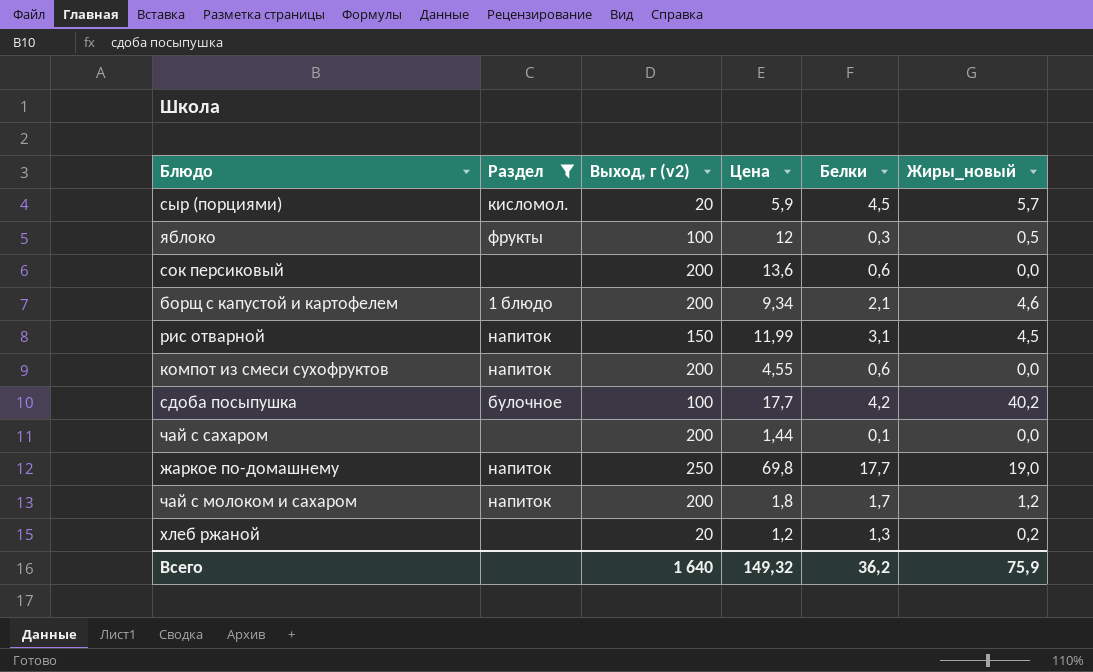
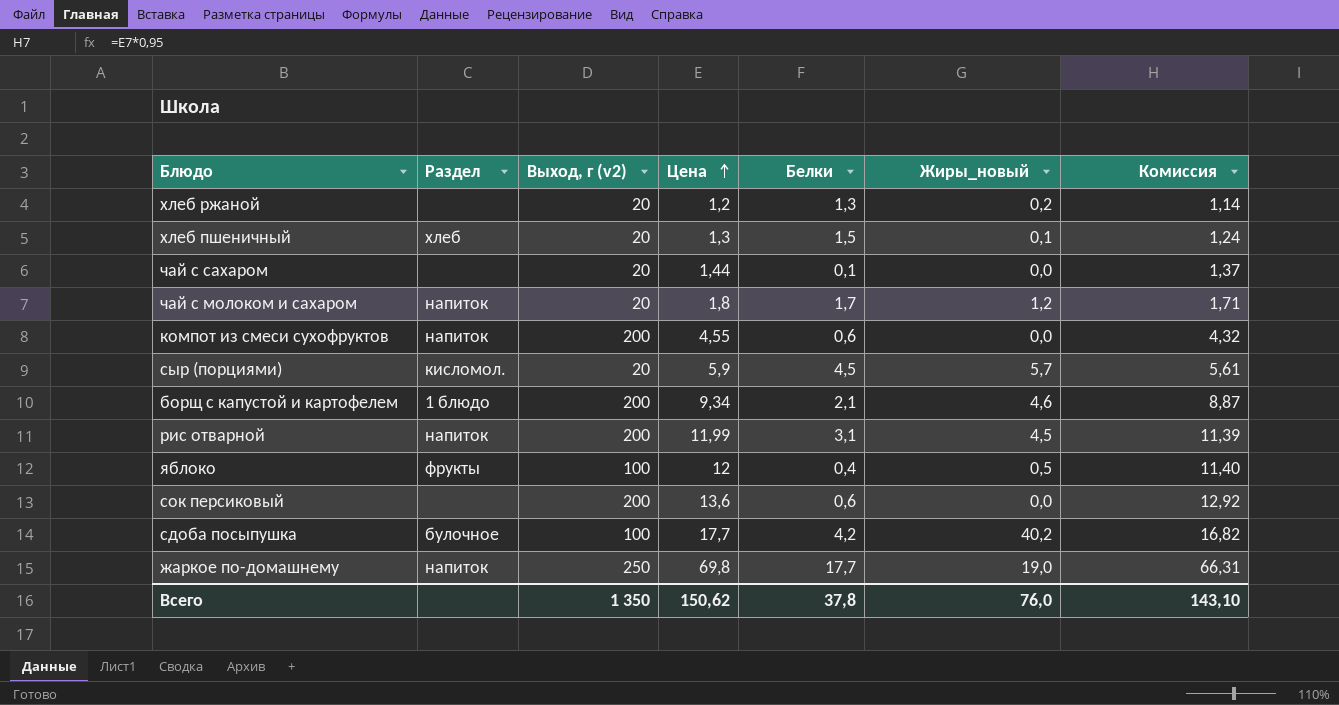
filter: Раздел != хлеб -> none
row order: none -> Цена ascending
column Комиссия | formula: none -> [Цена] * 0,95
чай с сахаром | Выход, г (v2): 200 -> 20
чай с молоком и сахаром | Выход, г (v2): 200 -> 20
рис отварной | Выход, г (v2): 150 -> 200
яблоко | Белки: 0,3 -> 0,4
Всего | Выход, г (v2): 1 640 -> 1 350
Всего | Цена: 149,32 -> 150,62
Всего | Белки: 36,2 -> 37,8
Всего | Жиры_новый: 75,9 -> 76,0

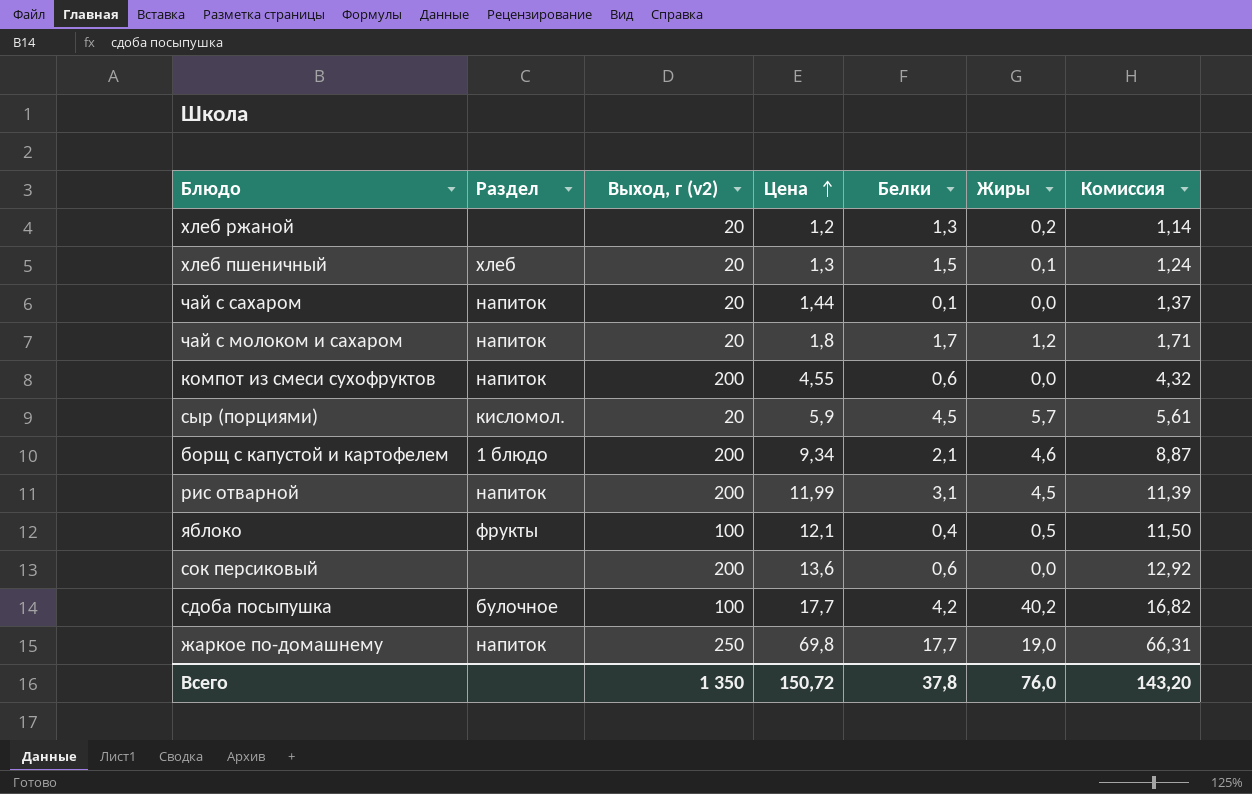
column name: Жиры_новый -> Жиры
чай с сахаром | Раздел: none -> напиток
яблоко | Цена: 12 -> 12,1
яблоко | Комиссия: 11,40 -> 11,50
Всего | Цена: 150,62 -> 150,72
Всего | Комиссия: 143,10 -> 143,20

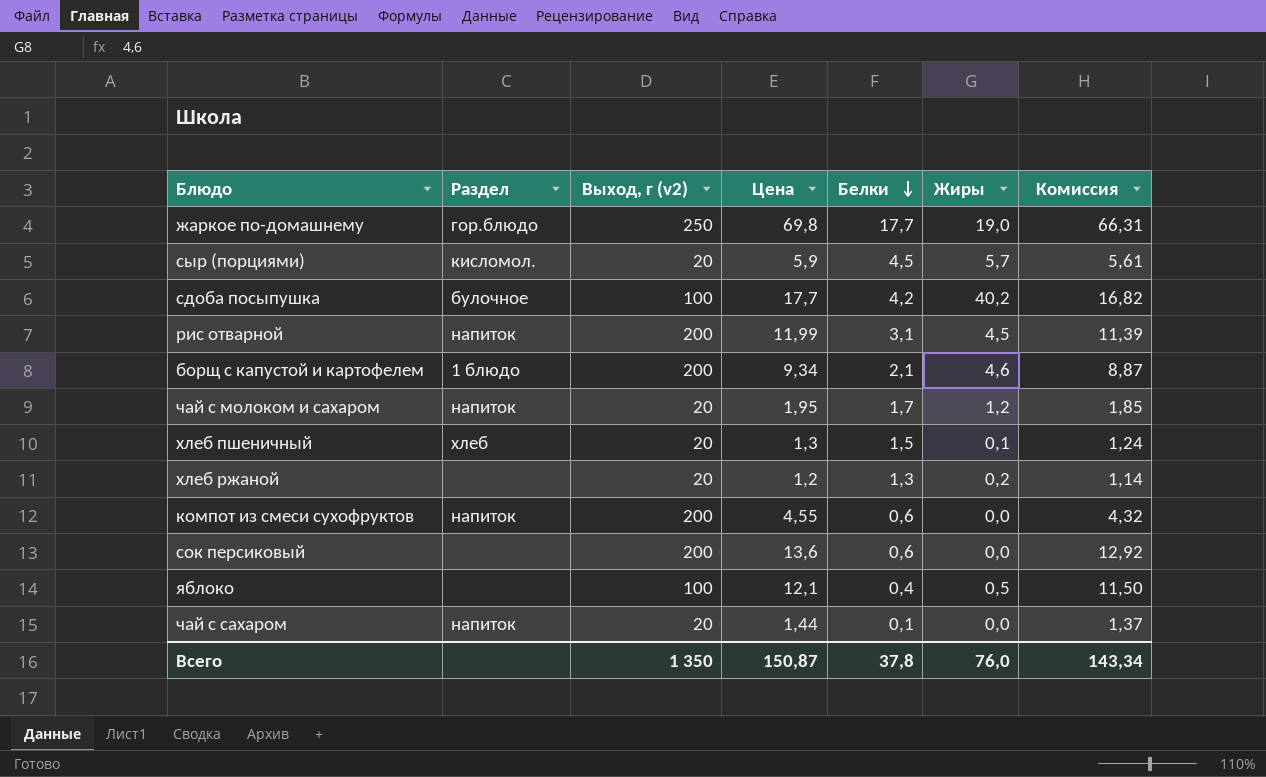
row order: Цена ascending -> Белки descending
жаркое по-домашнему | Раздел: напиток -> гор.блюдо
чай с молоком и сахаром | Цена: 1,8 -> 1,95
чай с молоком и сахаром | Комиссия: 1,71 -> 1,85
яблоко | Раздел: фрукты -> none
Всего | Цена: 150,72 -> 150,87
Всего | Комиссия: 143,20 -> 143,34

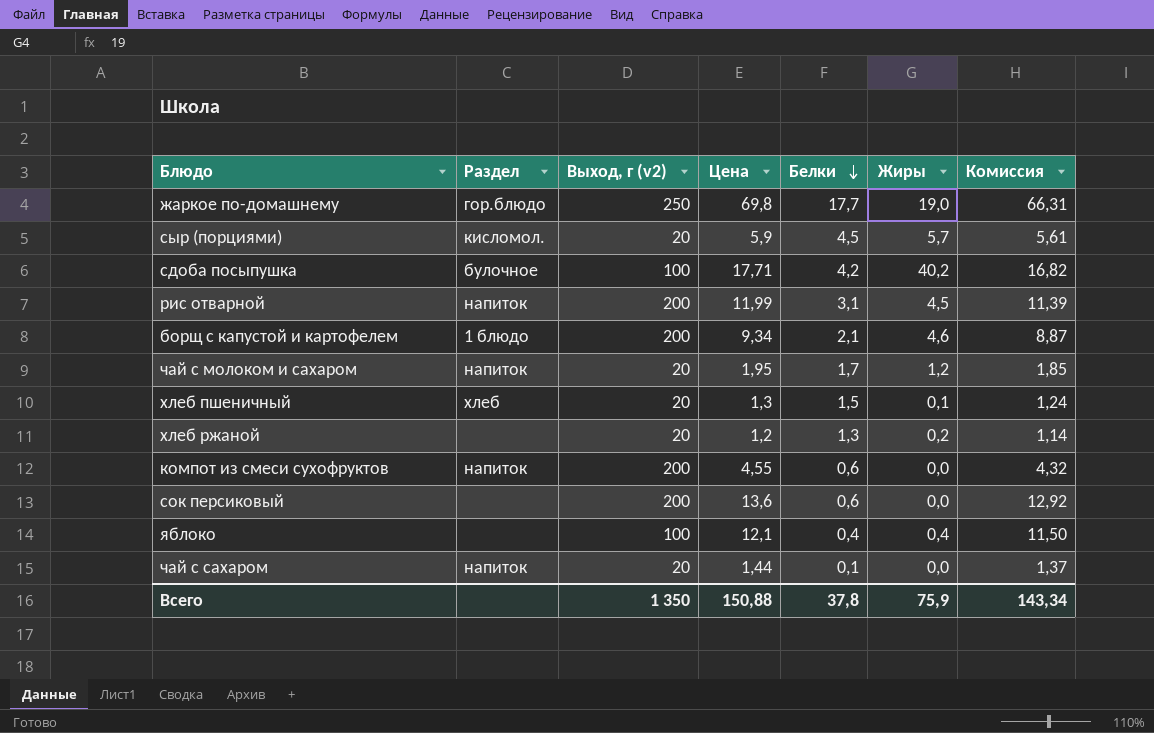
сдоба посыпушка | Цена: 17,7 -> 17,71
яблоко | Жиры: 0,5 -> 0,4
Всего | Цена: 150,87 -> 150,88
Всего | Жиры: 76,0 -> 75,9

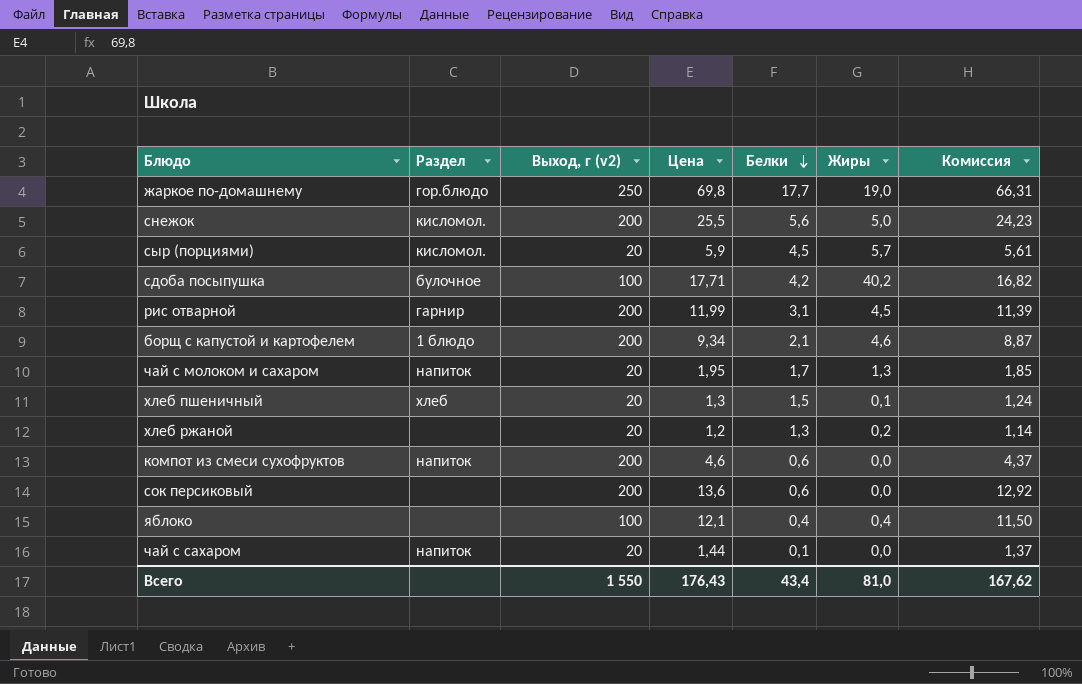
row снежок: none -> кисломол. | 200 | 25,5 | 5,6 | 5,0 | 24,23
рис отварной | Раздел: напиток -> гарнир
чай с молоком и сахаром | Жиры: 1,2 -> 1,3
компот из смеси сухофруктов | Цена: 4,55 -> 4,6
компот из смеси сухофруктов | Комиссия: 4,32 -> 4,37
Всего | Выход, г (v2): 1 350 -> 1 550
Всего | Цена: 150,88 -> 176,43
Всего | Белки: 37,8 -> 43,4
Всего | Жиры: 75,9 -> 81,0
Всего | Комиссия: 143,34 -> 167,62

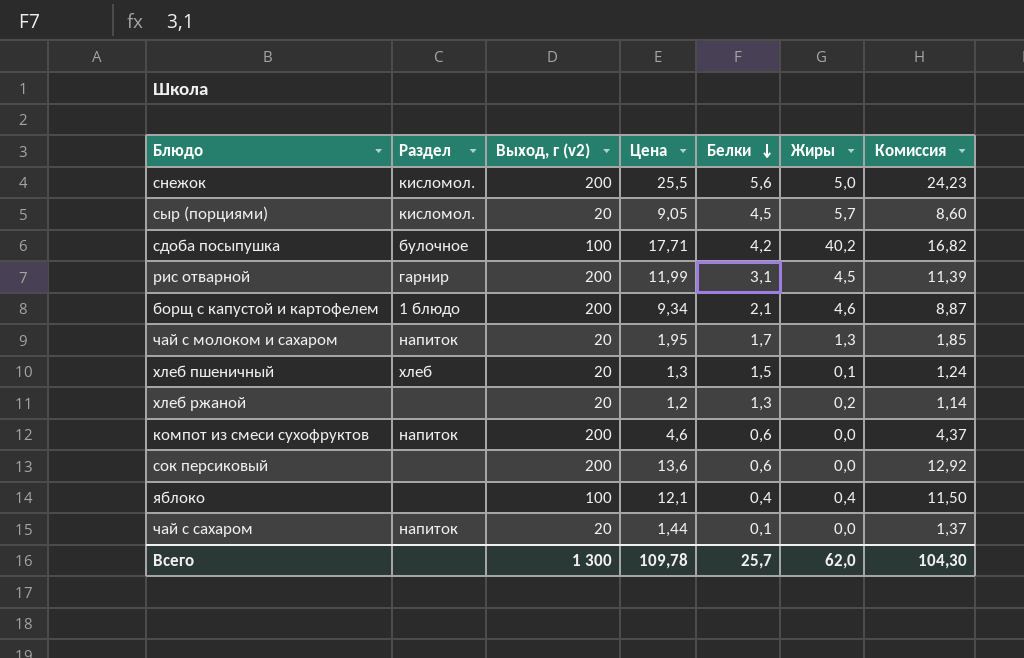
row жаркое по-домашнему: гор.блюдо | 250 | 69,8 | 17,7 | 19,0 | 66,31 -> none
сыр (порциями) | Цена: 5,9 -> 9,05
сыр (порциями) | Комиссия: 5,61 -> 8,60
Всего | Выход, г (v2): 1 550 -> 1 300
Всего | Цена: 176,43 -> 109,78
Всего | Белки: 43,4 -> 25,7
Всего | Жиры: 81,0 -> 62,0
Всего | Комиссия: 167,62 -> 104,30

